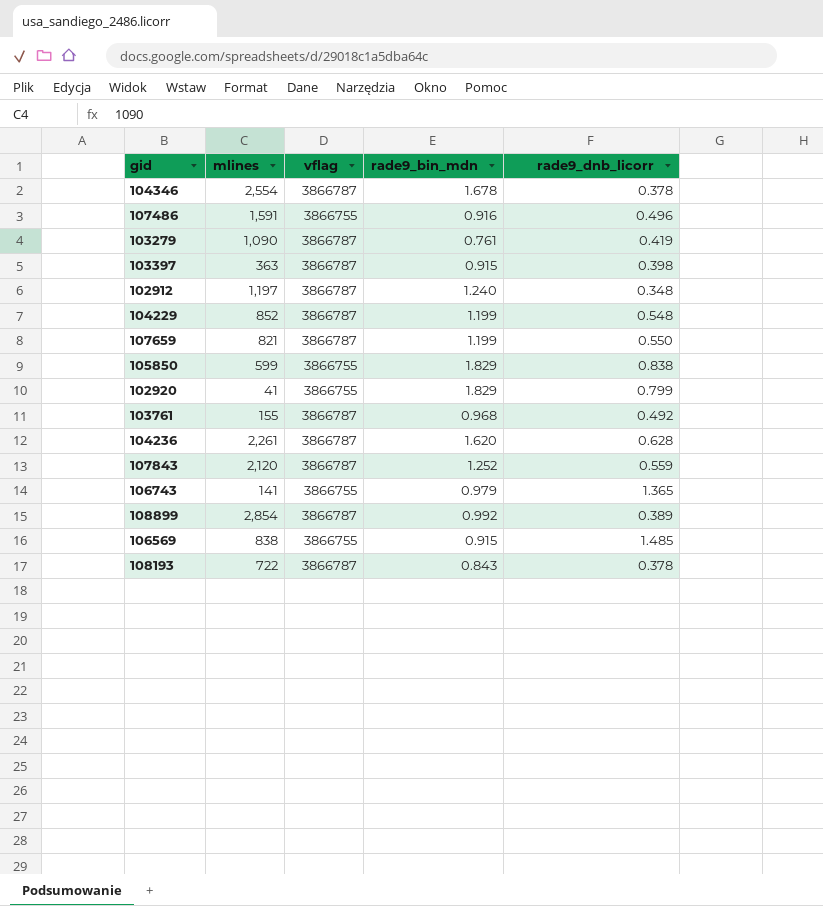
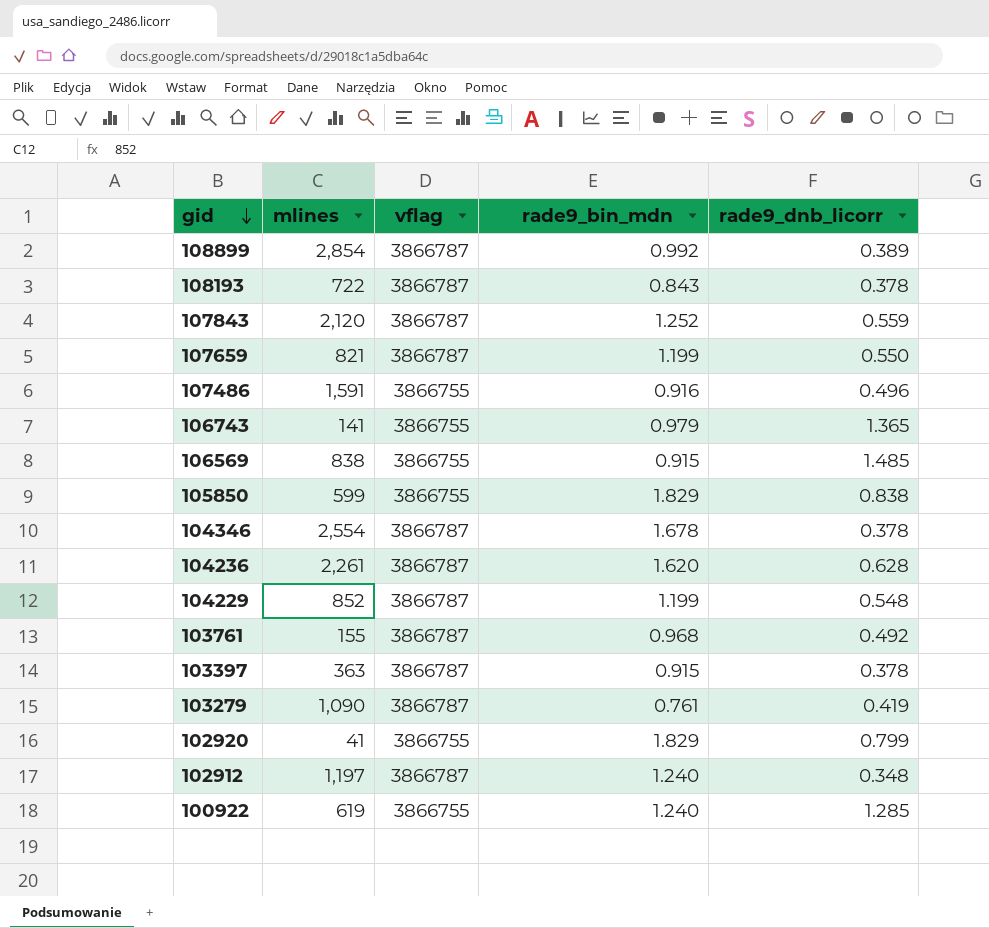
row order: none -> gid descending
103397 | rade9_dnb_licorr: 0.398 -> 0.378
row 100922: none -> 619 | 3866755 | 1.240 | 1.285

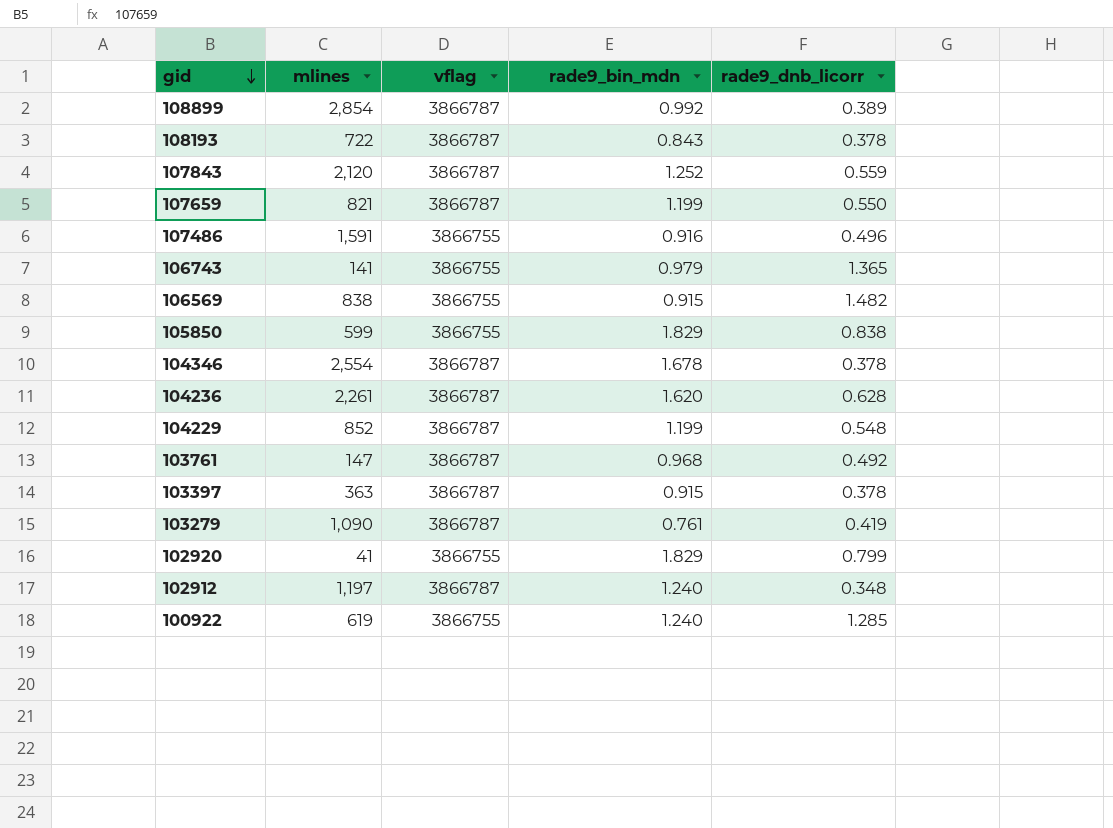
106569 | rade9_dnb_licorr: 1.485 -> 1.482
103761 | mlines: 155 -> 147

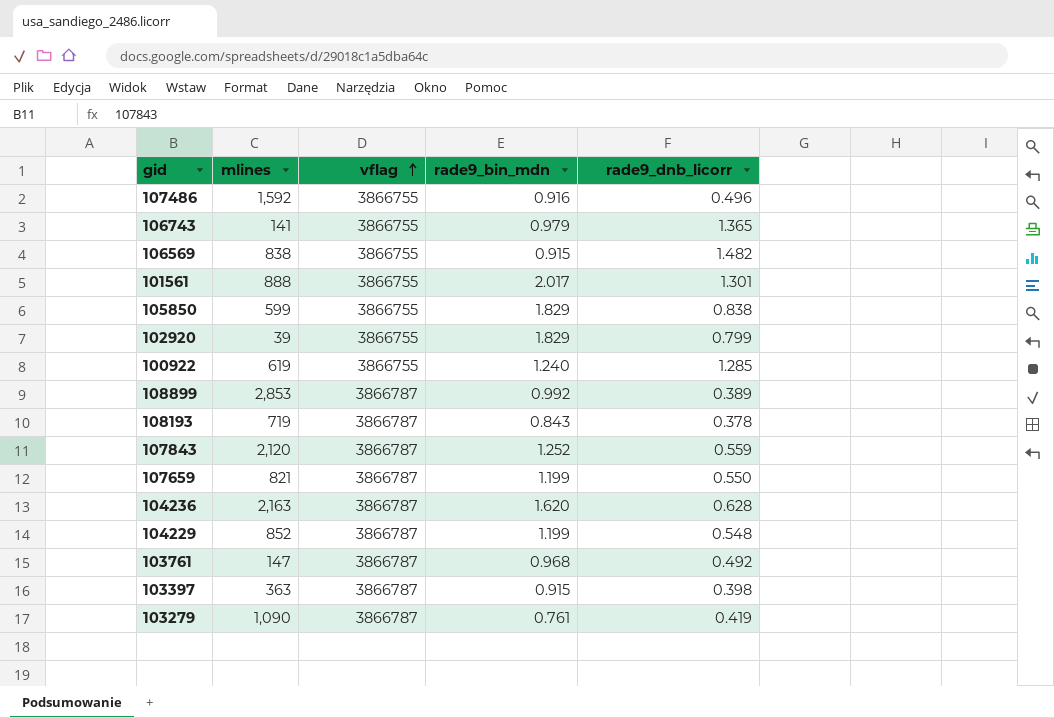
row order: gid descending -> vflag ascending
row 104346: 2,554 | 3866787 | 1.678 | 0.378 -> none
row 102912: 1,197 | 3866787 | 1.240 | 0.348 -> none
107486 | mlines: 1,591 -> 1,592
row 101561: none -> 888 | 3866755 | 2.017 | 1.301
102920 | mlines: 41 -> 39
108899 | mlines: 2,854 -> 2,853
108193 | mlines: 722 -> 719
104236 | mlines: 2,261 -> 2,163
103397 | rade9_dnb_licorr: 0.378 -> 0.398

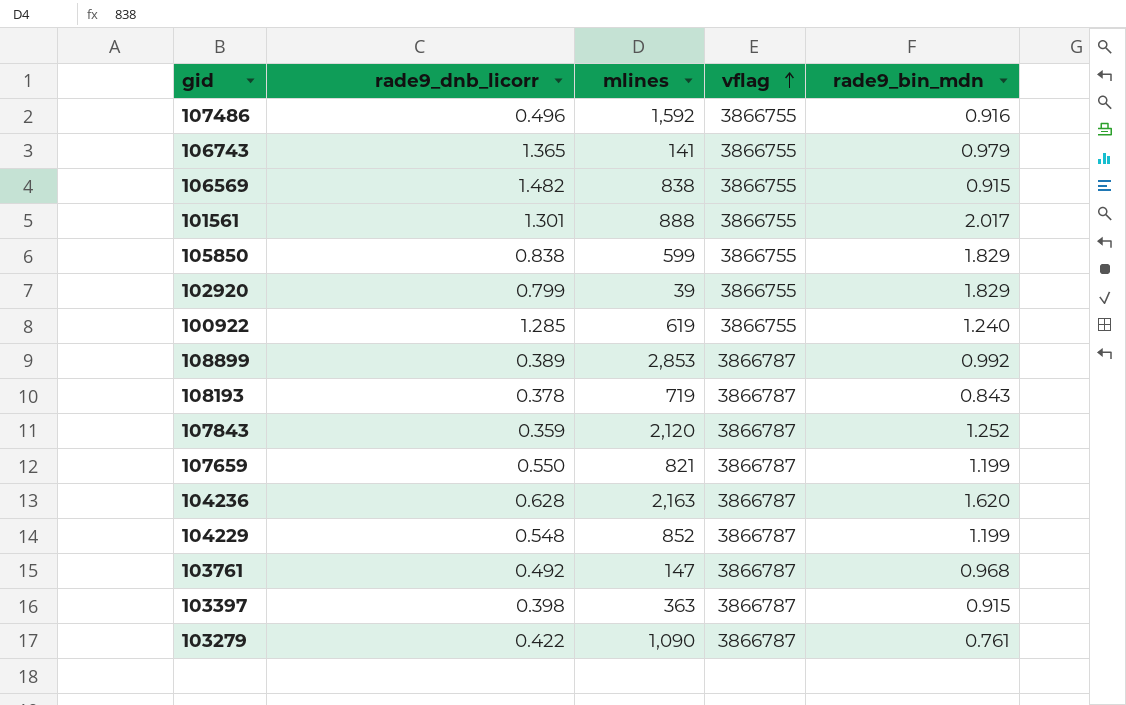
column rade9_dnb_licorr | position: 5 -> 2
107843 | rade9_dnb_licorr: 0.559 -> 0.359
103279 | rade9_dnb_licorr: 0.419 -> 0.422

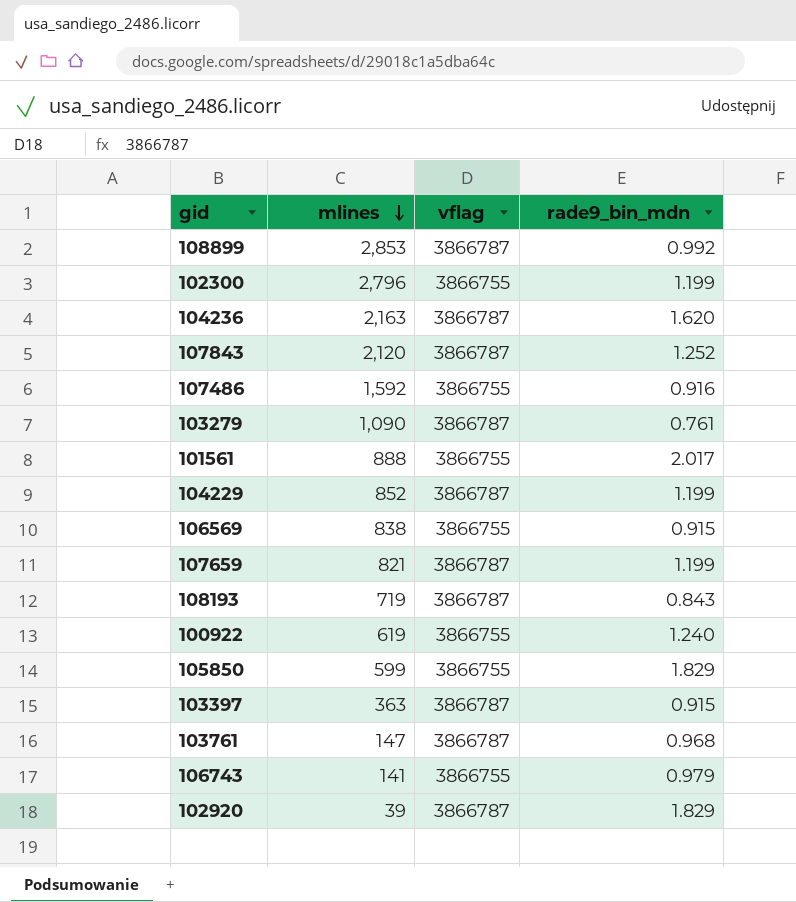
row order: vflag ascending -> mlines descending
column rade9_dnb_licorr | position: 2 -> none
row 102300: none -> 2,796 | 3866755 | 1.199
102920 | vflag: 3866755 -> 3866787

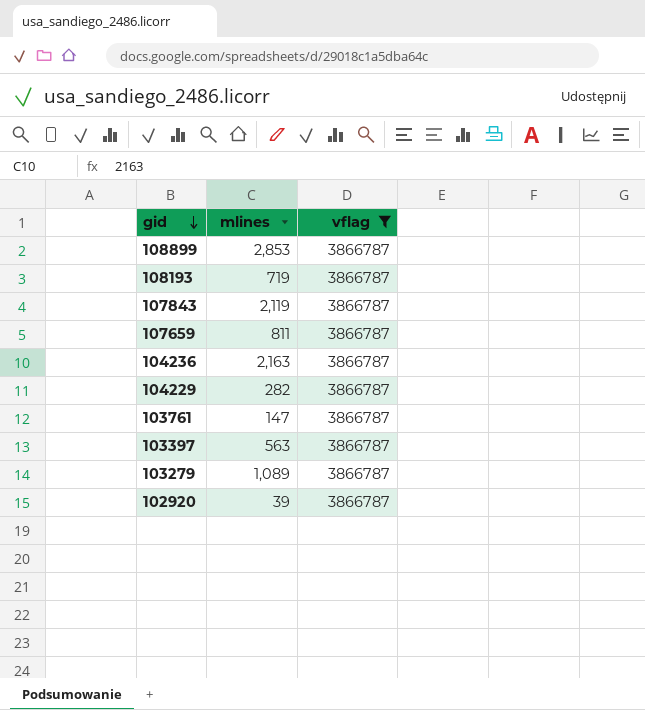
filter: none -> vflag = 3866787
row order: mlines descending -> gid descending
column rade9_bin_mdn | position: 4 -> none
107843 | mlines: 2,120 -> 2,119
107659 | mlines: 821 -> 811
104229 | mlines: 852 -> 282
103397 | mlines: 363 -> 563
103279 | mlines: 1,090 -> 1,089

